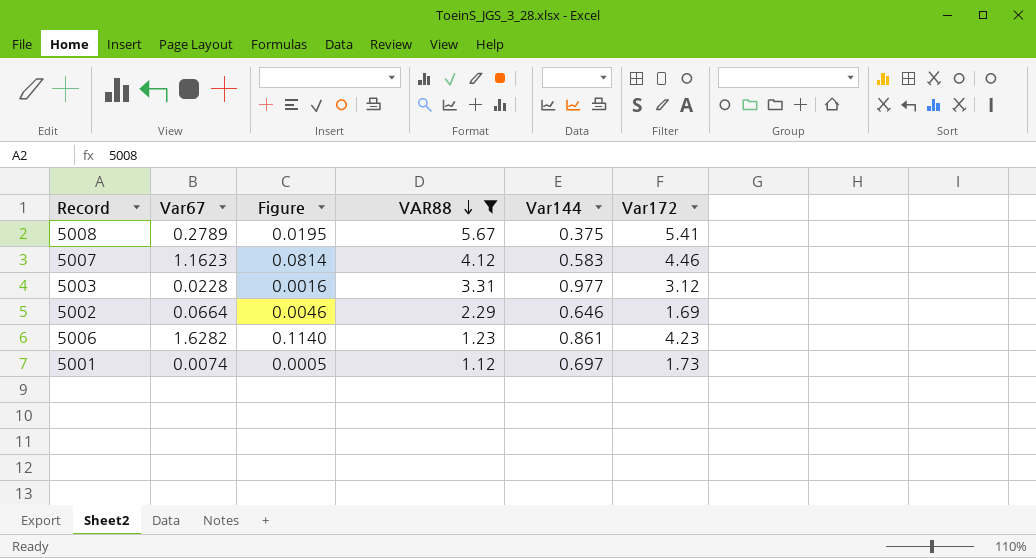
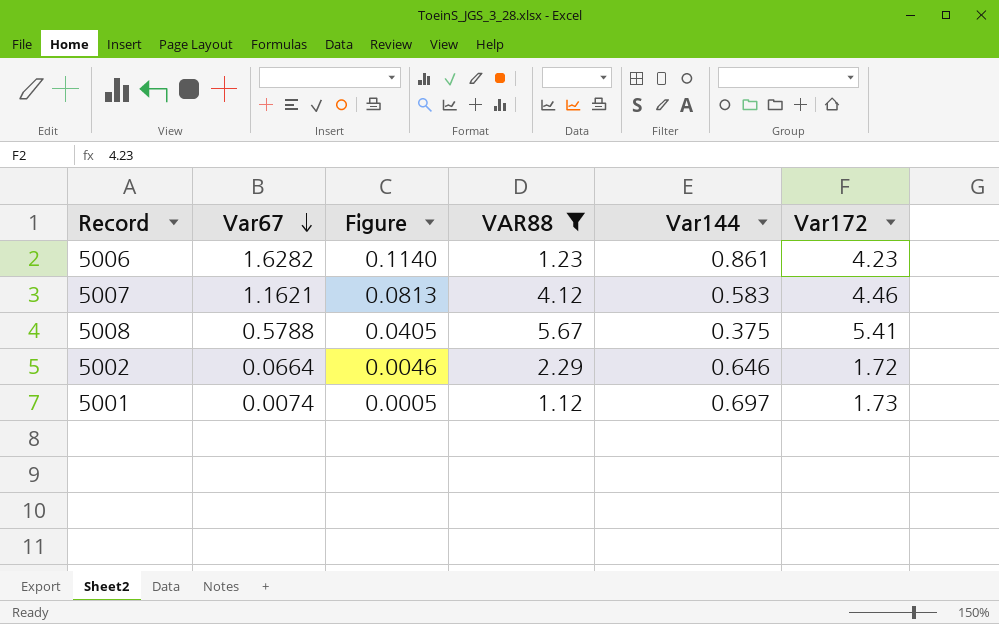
row order: VAR88 descending -> Var67 descending
row 5003: 0.0228 | 0.0016 | 3.31 | 0.977 | 3.12 -> none
5007 | Var67: 1.1623 -> 1.1621
5007 | Figure: 0.0814 -> 0.0813
5008 | Var67: 0.2789 -> 0.5788
5008 | Figure: 0.0195 -> 0.0405
5002 | Var172: 1.69 -> 1.72

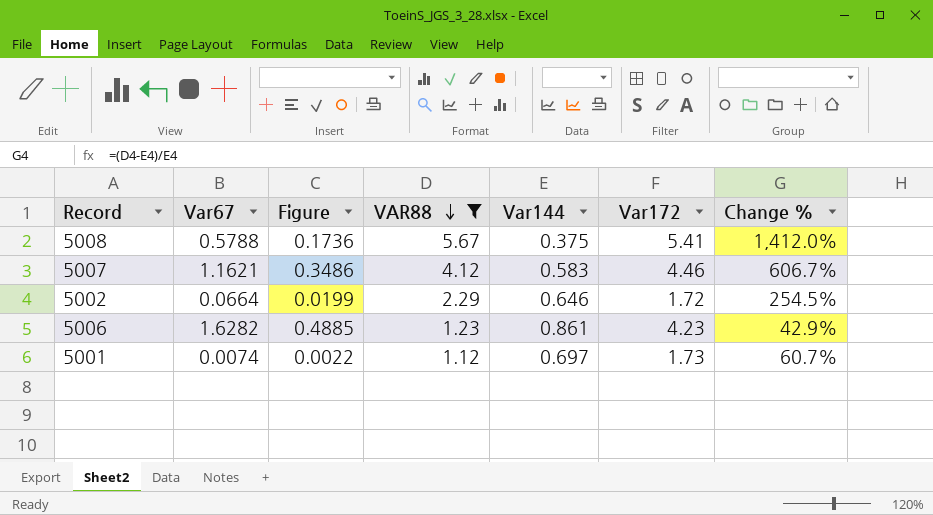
row order: Var67 descending -> VAR88 descending
column Figure | formula: [Var67] * 0.07 -> [Var67] * 0.3
column Change % | formula: none -> ([VAR88] - [Var144]) / [Var144]

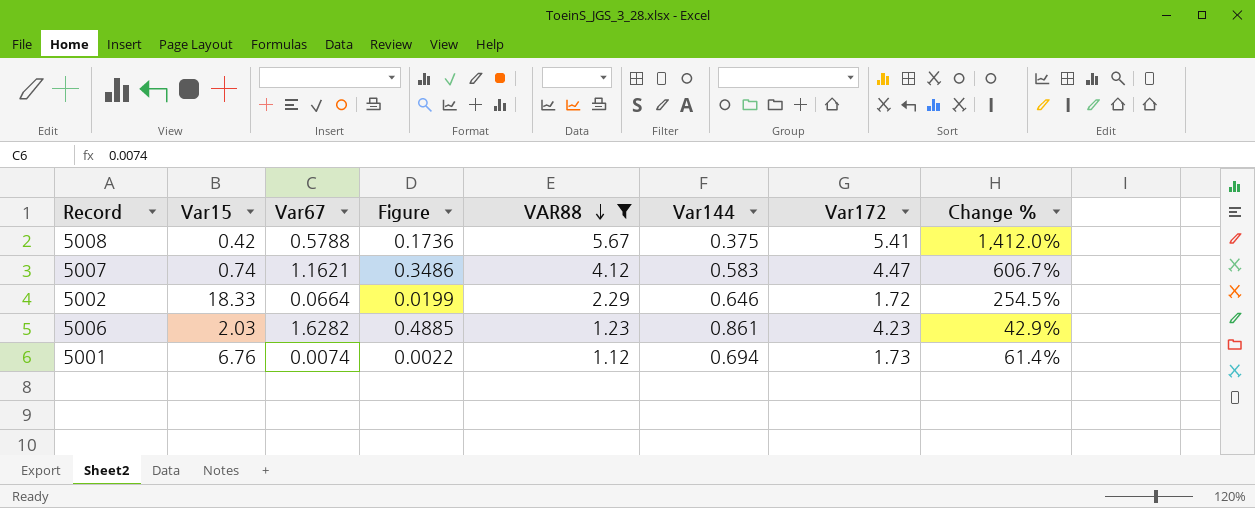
column Var15 | position: none -> 2
5007 | Var172: 4.46 -> 4.47
5001 | Var144: 0.697 -> 0.694
5001 | Change %: 60.7% -> 61.4%

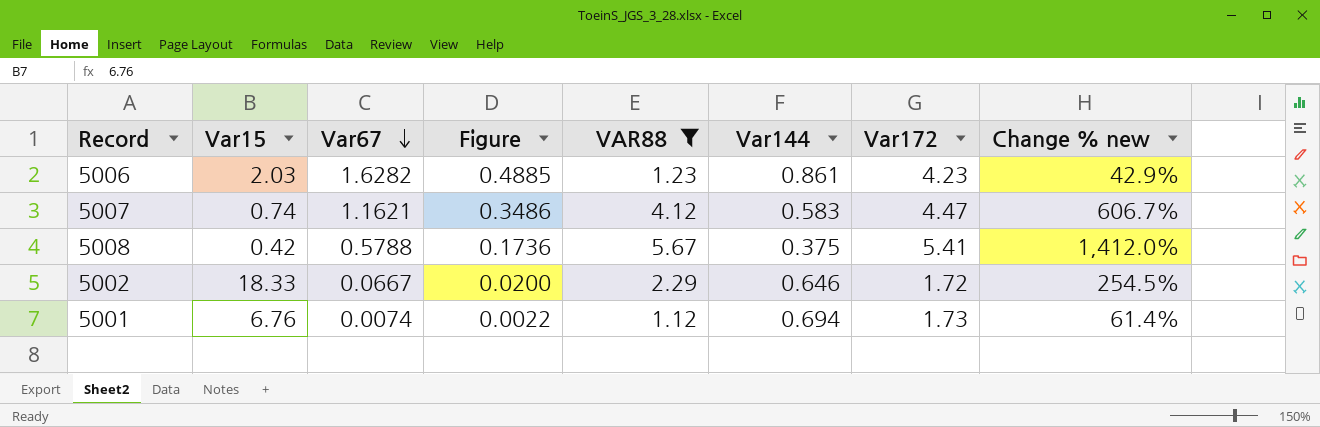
row order: VAR88 descending -> Var67 descending
column name: Change % -> Change % new
5002 | Var67: 0.0664 -> 0.0667
5002 | Figure: 0.0199 -> 0.0200

